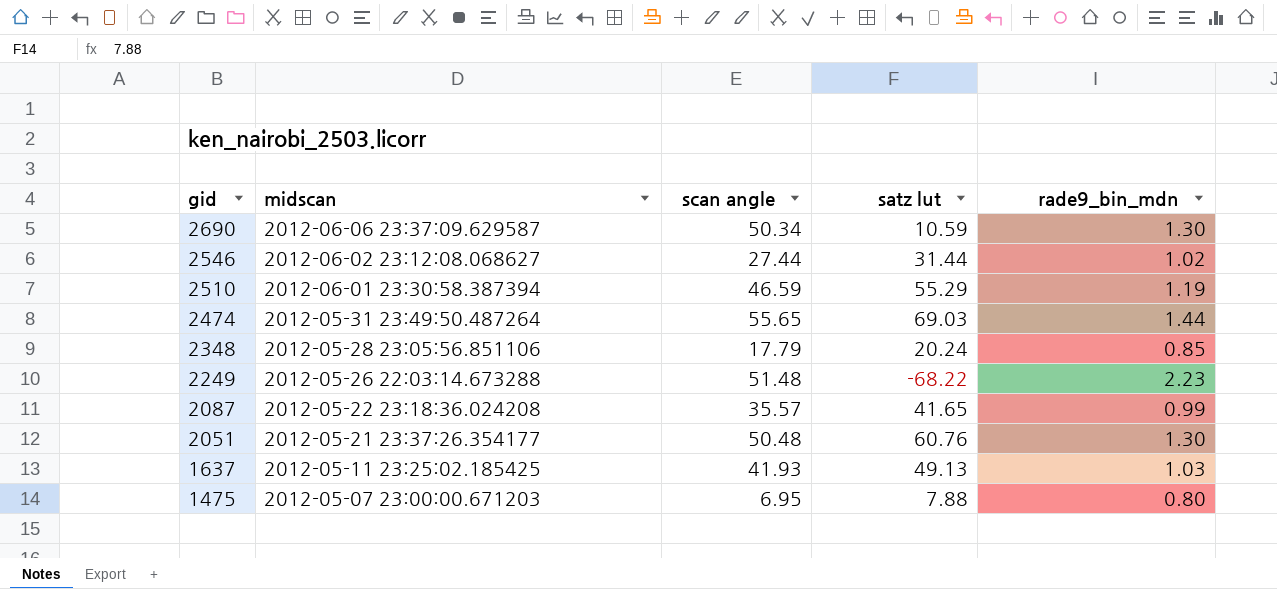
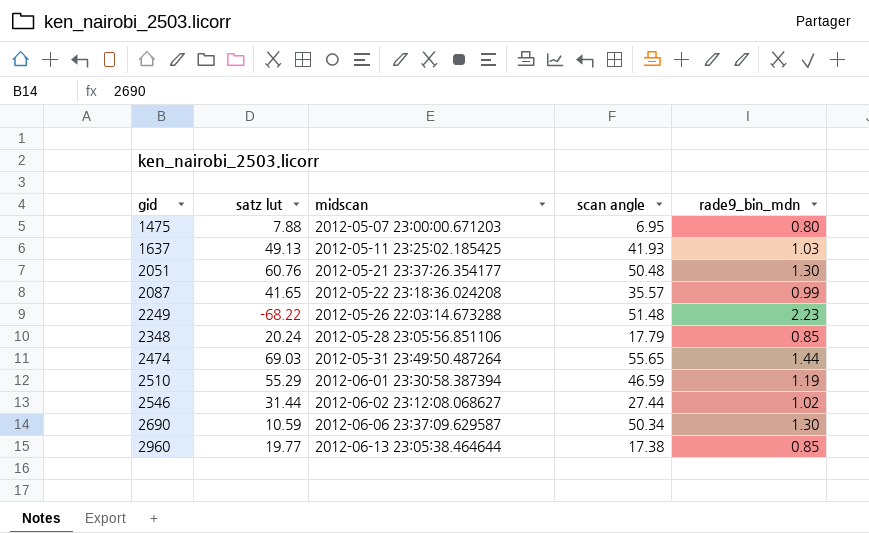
row order: gid descending -> gid ascending
column satz lut | position: 4 -> 2
row 2960: none -> 19.77 | 2012-06-13 23:05:38.464644 | 17.38 | 0.85

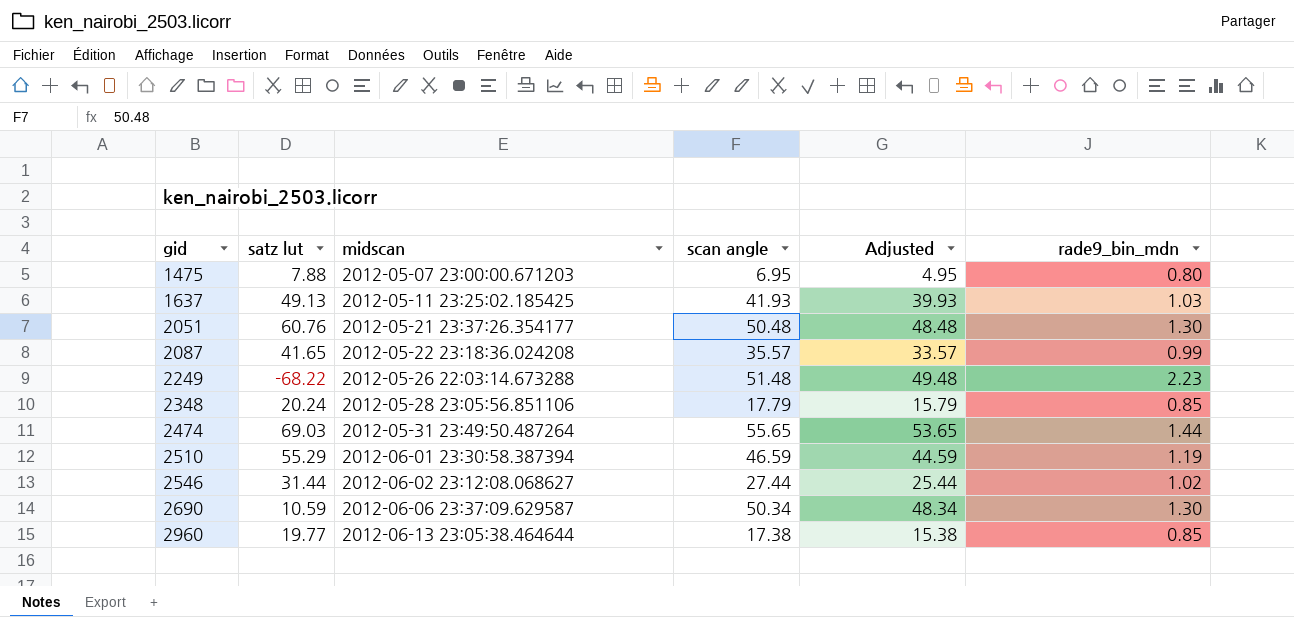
column Adjusted | formula: none -> [scan angle] - 2

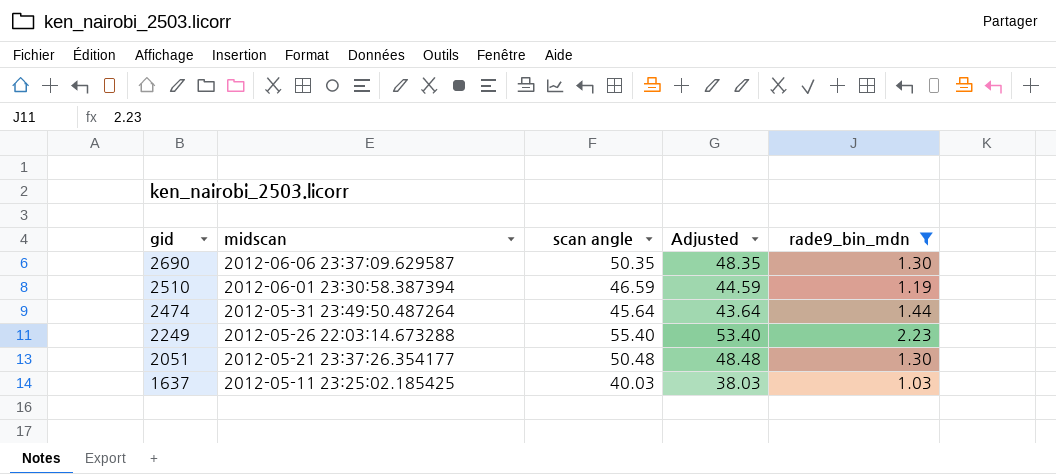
filter: none -> rade9_bin_mdn >= 1.03
row order: gid ascending -> gid descending
column satz lut | position: 2 -> none
2690 | scan angle: 50.34 -> 50.35
2690 | Adjusted: 48.34 -> 48.35
2474 | scan angle: 55.65 -> 45.64
2474 | Adjusted: 53.65 -> 43.64
2249 | scan angle: 51.48 -> 55.40
2249 | Adjusted: 49.48 -> 53.40
1637 | scan angle: 41.93 -> 40.03
1637 | Adjusted: 39.93 -> 38.03

